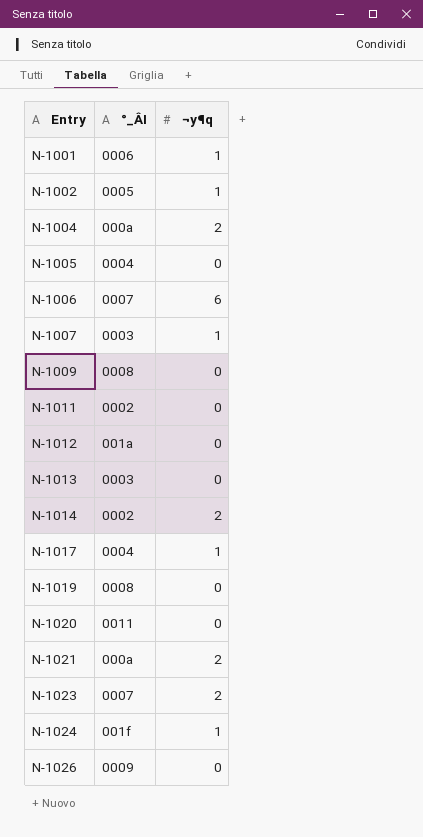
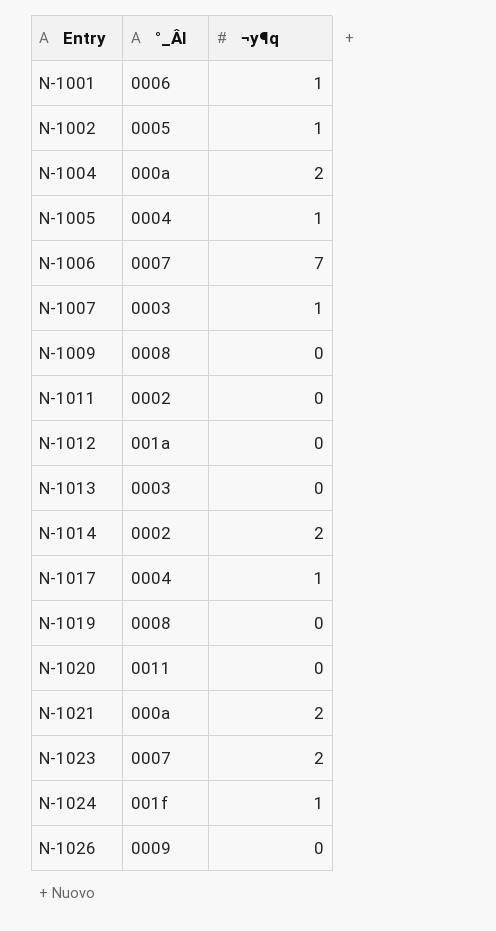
N-1005 | ¬y¶q: 0 -> 1
N-1006 | ¬y¶q: 6 -> 7

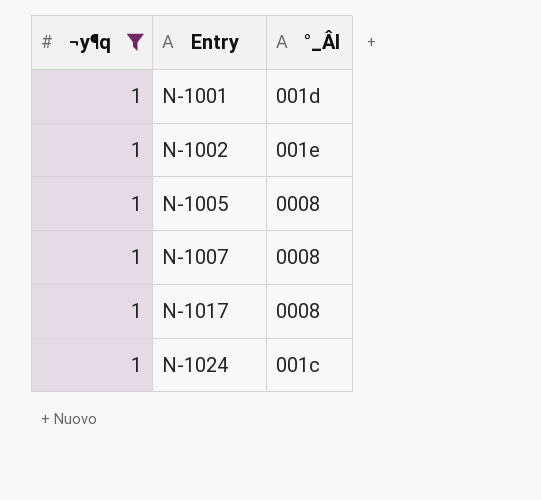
filter: none -> ¬y¶q = 1
column ¬y¶q | position: 3 -> 1
N-1001 | °_ÂI: 0006 -> 001d
N-1002 | °_ÂI: 0005 -> 001e
N-1005 | °_ÂI: 0004 -> 0008
N-1007 | °_ÂI: 0003 -> 0008
N-1017 | °_ÂI: 0004 -> 0008
N-1024 | °_ÂI: 001f -> 001c

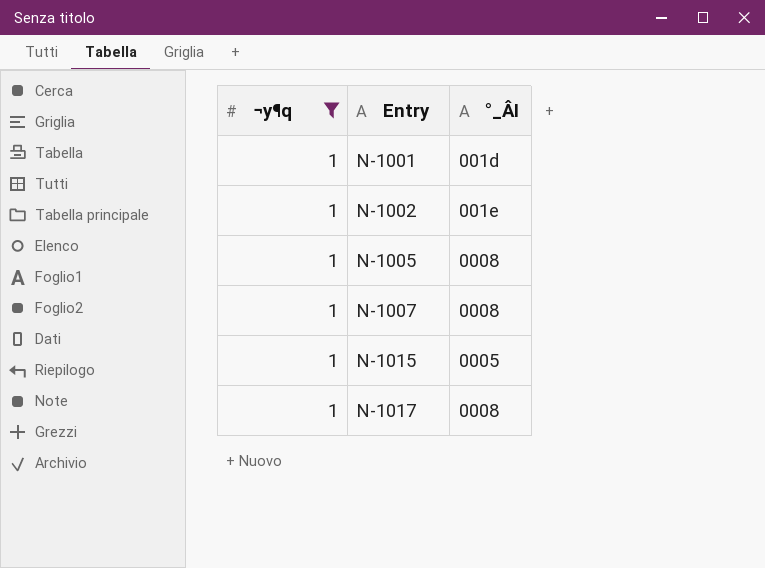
row N-1024: 1 | 001c -> none
row N-1015: none -> 1 | 0005

